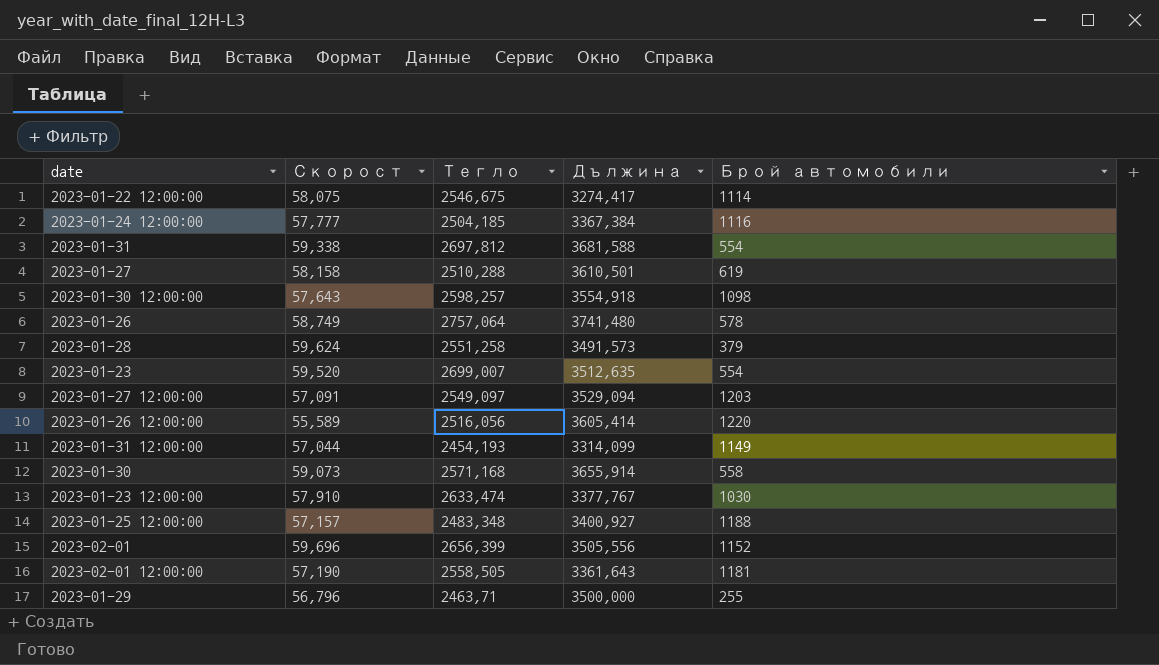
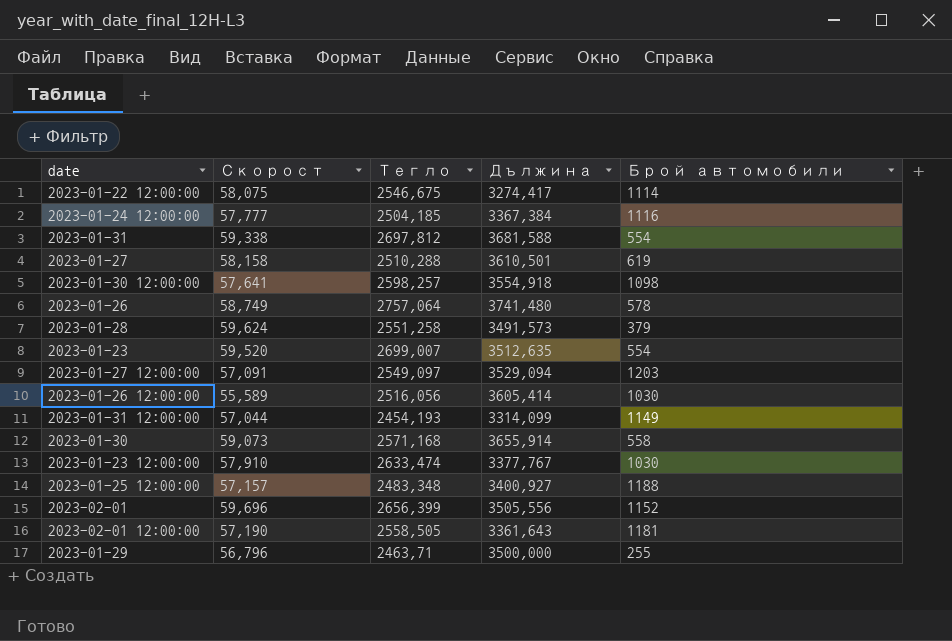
2023-01-30 12:00:00 | Скорост: 57,643 -> 57,641
2023-01-26 12:00:00 | Брой автомобили: 1220 -> 1030

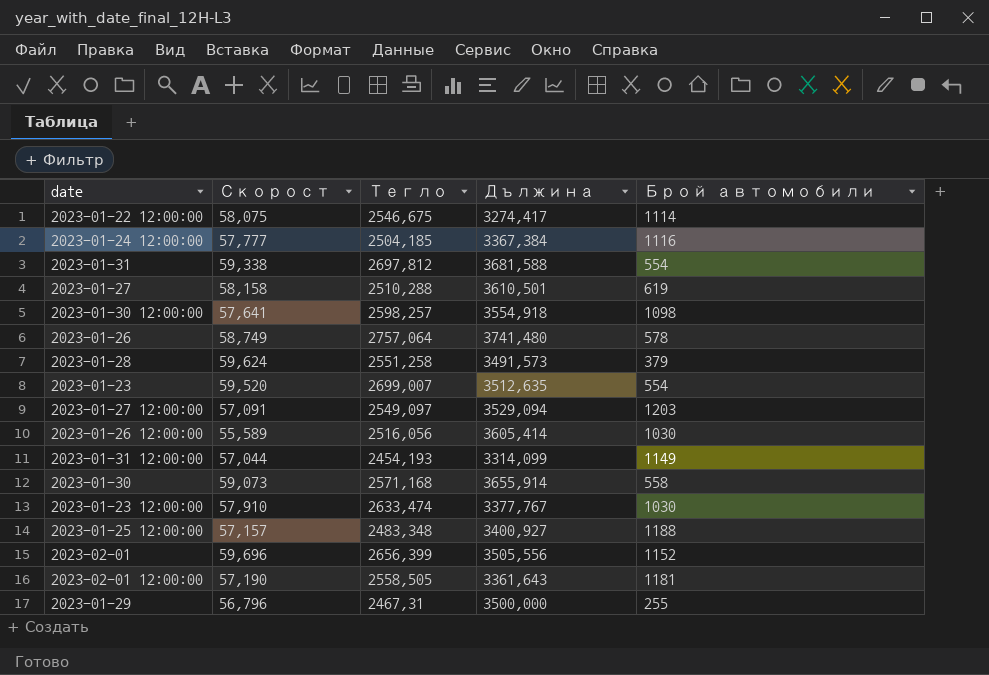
2023-01-29 | Тегло: 2463,71 -> 2467,31

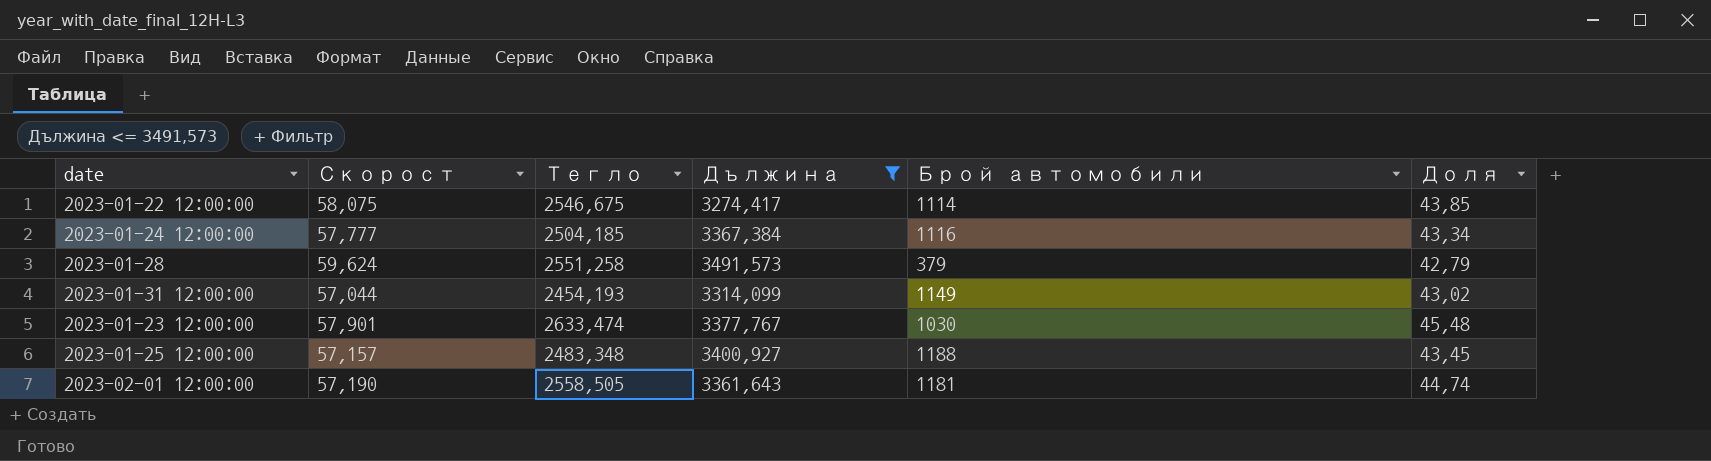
filter: none -> Дължина <= 3491,573
column Доля | formula: none -> [Тегло] / [Скорост]
2023-01-23 12:00:00 | Скорост: 57,910 -> 57,901

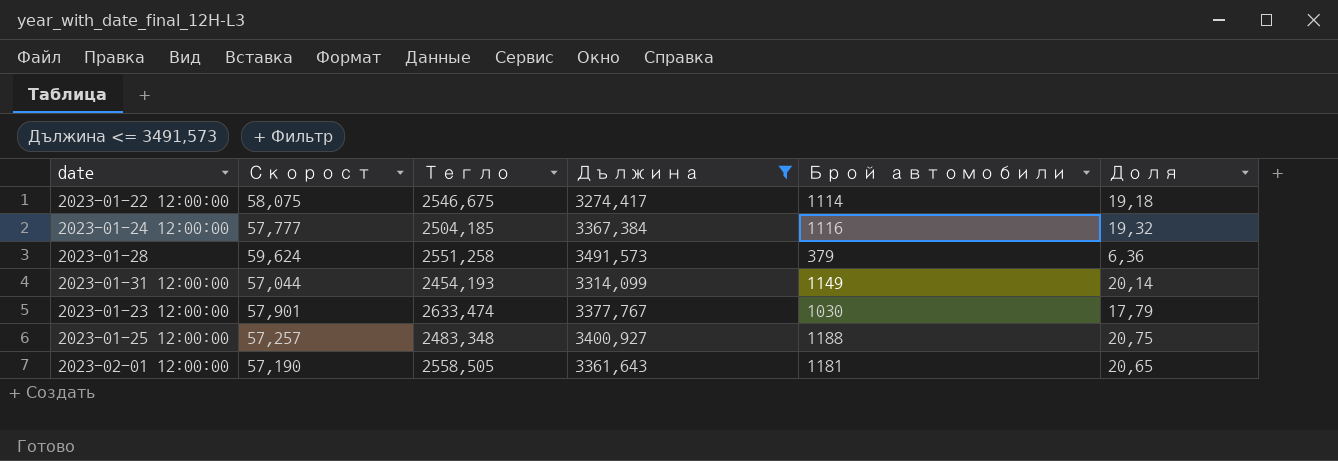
column Доля | formula: [Тегло] / [Скорост] -> [Брой автомобили] / [Скорост]
2023-01-25 12:00:00 | Скорост: 57,157 -> 57,257

